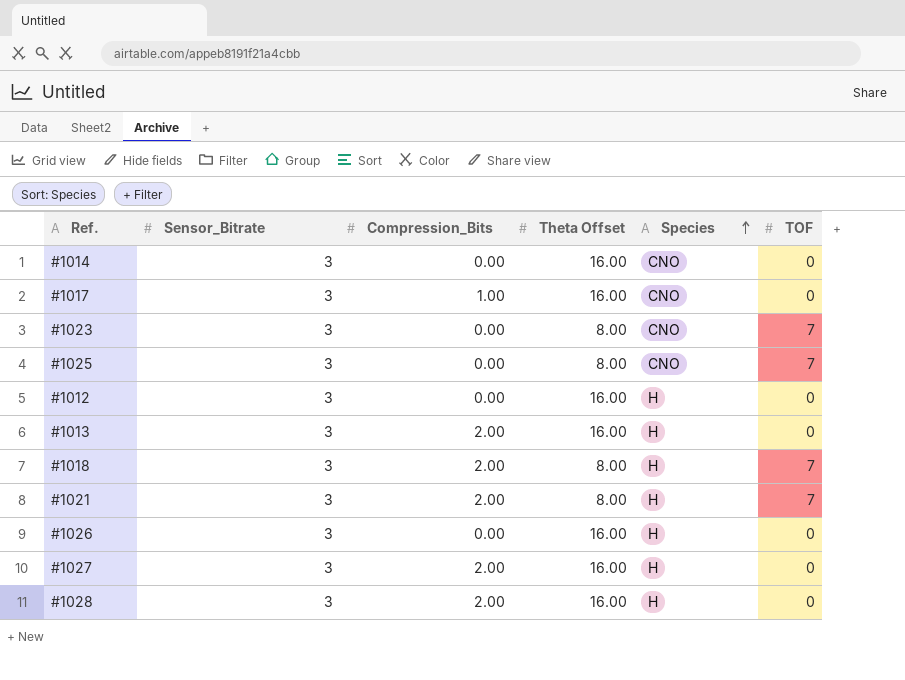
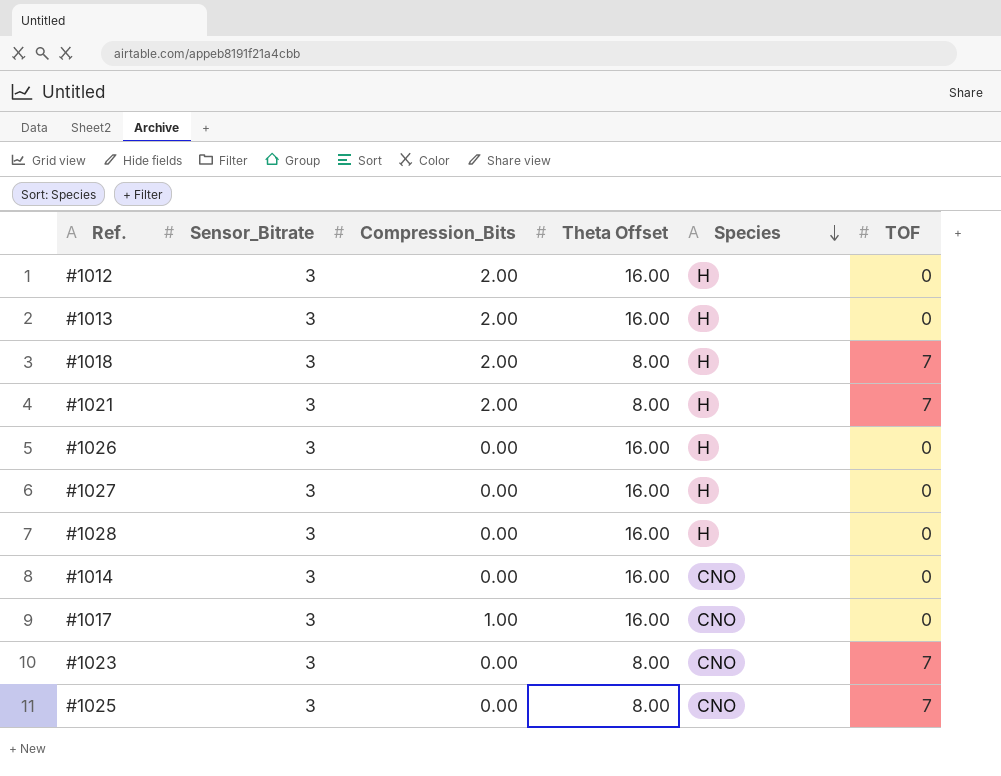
row order: Species ascending -> Species descending
#1012 | Compression_Bits: 0.00 -> 2.00
#1027 | Compression_Bits: 2.00 -> 0.00
#1028 | Compression_Bits: 2.00 -> 0.00

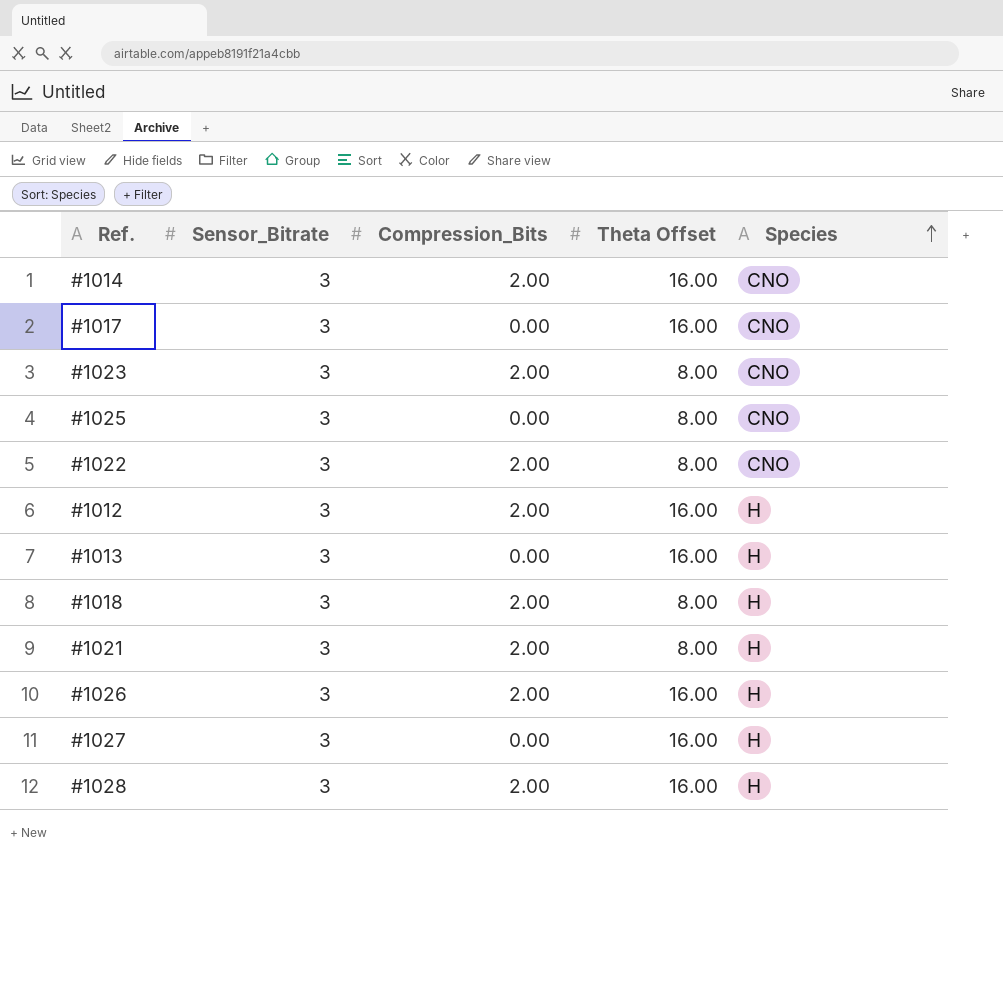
row order: Species descending -> Species ascending
column TOF | position: 6 -> none
#1014 | Compression_Bits: 0.00 -> 2.00
#1017 | Compression_Bits: 1.00 -> 0.00
#1023 | Compression_Bits: 0.00 -> 2.00
row #1022: none -> 3 | 2.00 | 8.00 | CNO
#1013 | Compression_Bits: 2.00 -> 0.00
#1026 | Compression_Bits: 0.00 -> 2.00
#1028 | Compression_Bits: 0.00 -> 2.00

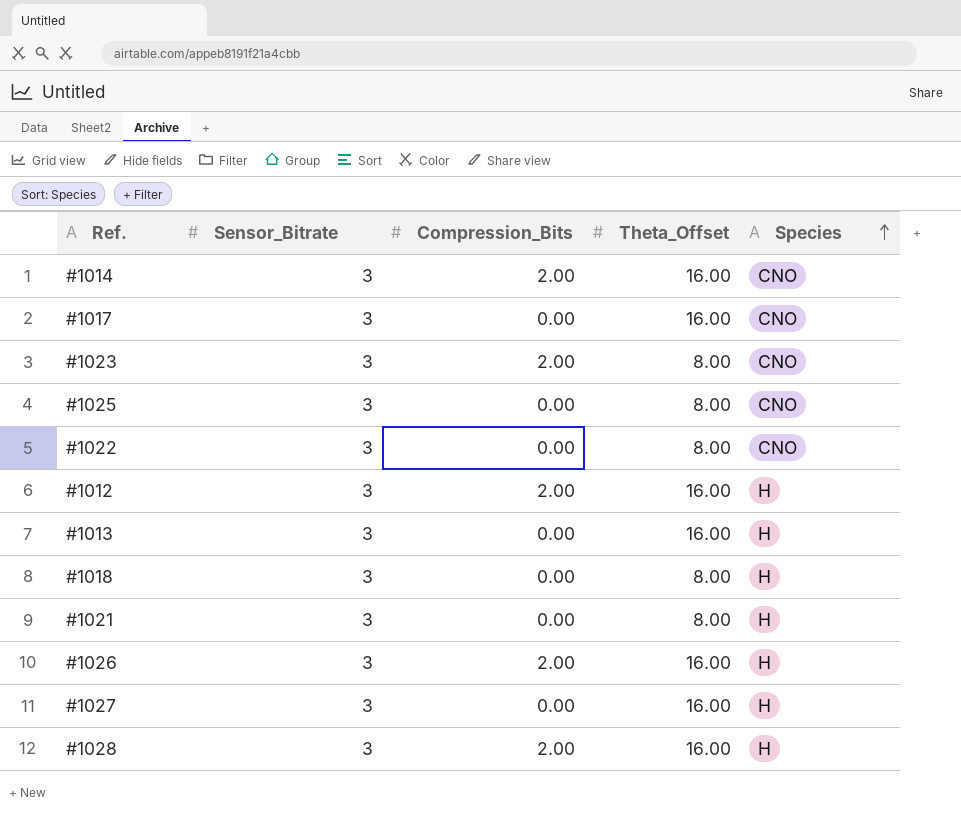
column name: Theta Offset -> Theta_Offset
#1022 | Compression_Bits: 2.00 -> 0.00
#1018 | Compression_Bits: 2.00 -> 0.00
#1021 | Compression_Bits: 2.00 -> 0.00

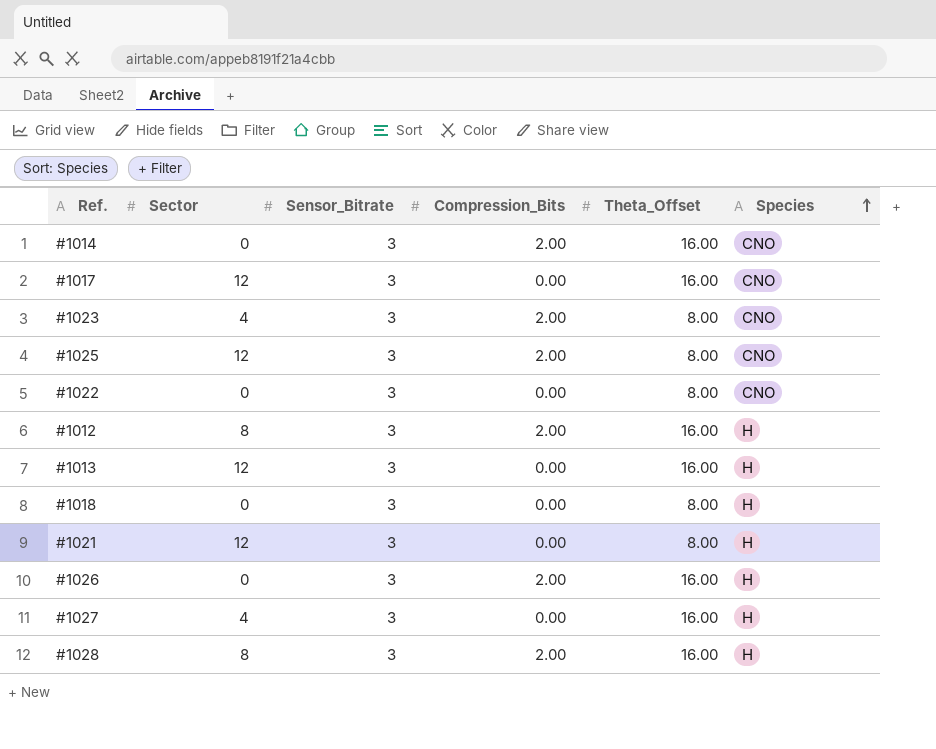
column Sector | position: none -> 2
#1025 | Compression_Bits: 0.00 -> 2.00

